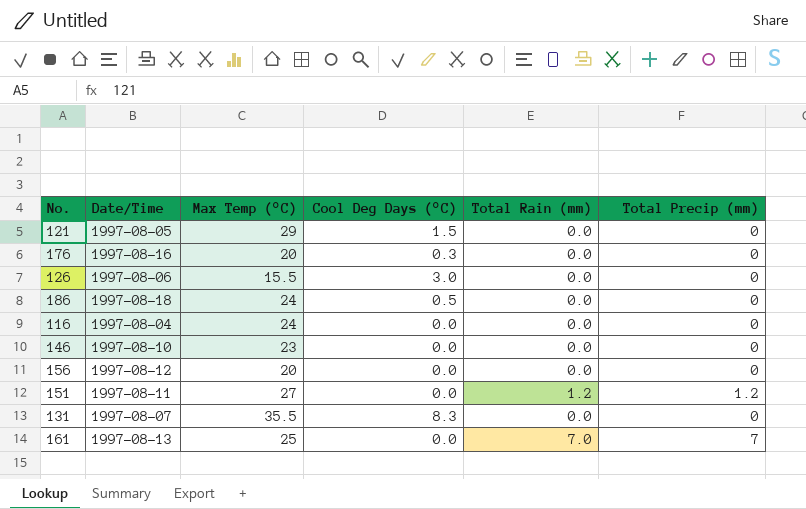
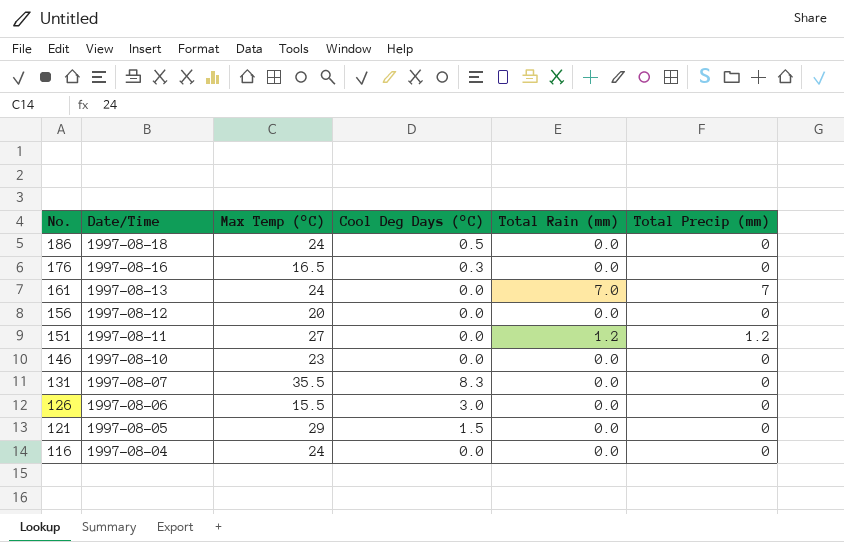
row order: none -> No. descending
176 | Max Temp (°C): 20 -> 16.5
161 | Max Temp (°C): 25 -> 24

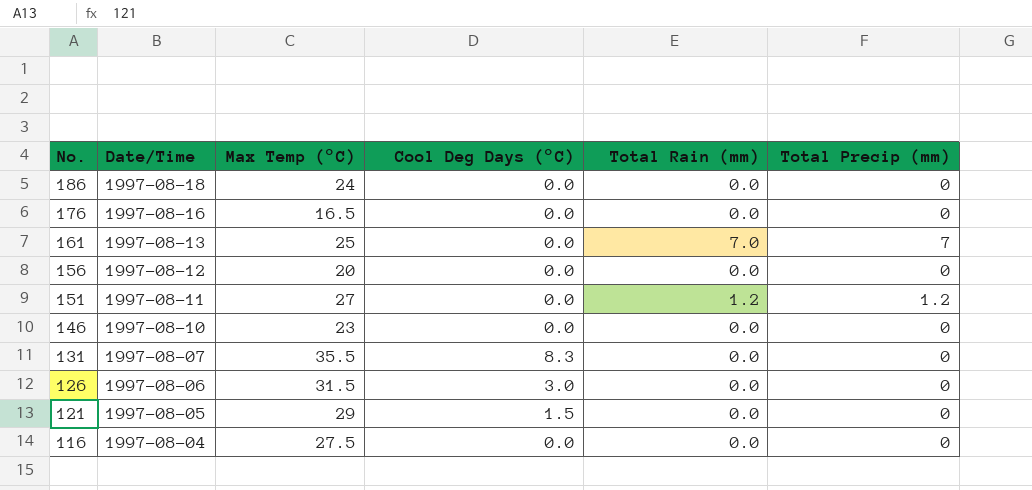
186 | Cool Deg Days (°C): 0.5 -> 0.0
176 | Cool Deg Days (°C): 0.3 -> 0.0
161 | Max Temp (°C): 24 -> 25
126 | Max Temp (°C): 15.5 -> 31.5
116 | Max Temp (°C): 24 -> 27.5

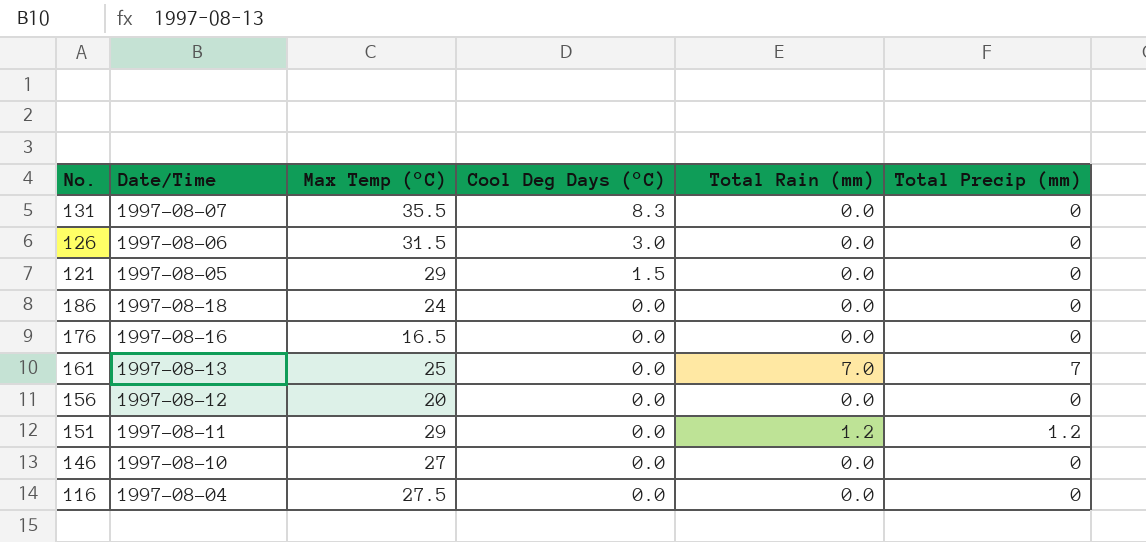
row order: No. descending -> Cool Deg Days (°C) descending
151 | Max Temp (°C): 27 -> 29
146 | Max Temp (°C): 23 -> 27

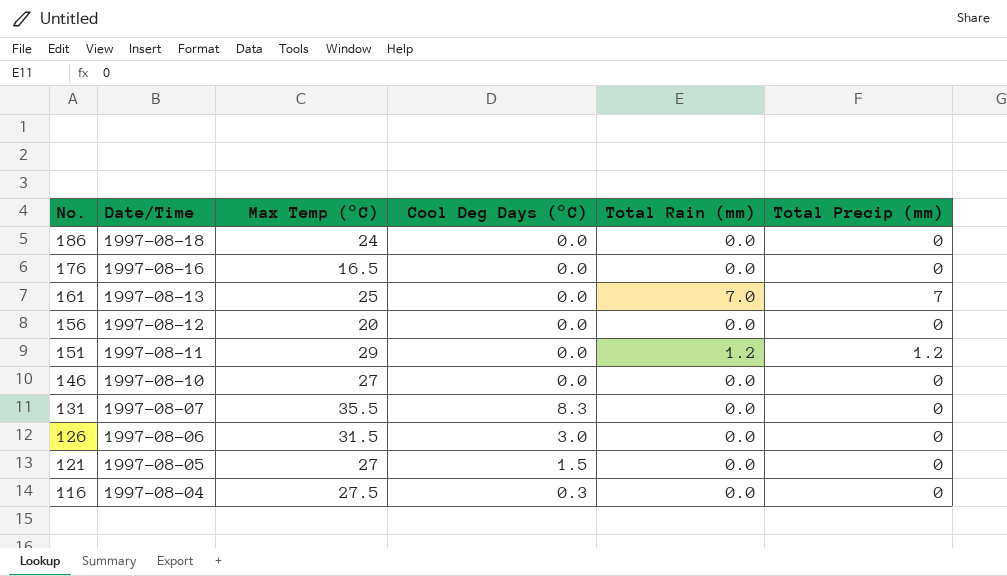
row order: Cool Deg Days (°C) descending -> No. descending
121 | Max Temp (°C): 29 -> 27
116 | Cool Deg Days (°C): 0.0 -> 0.3

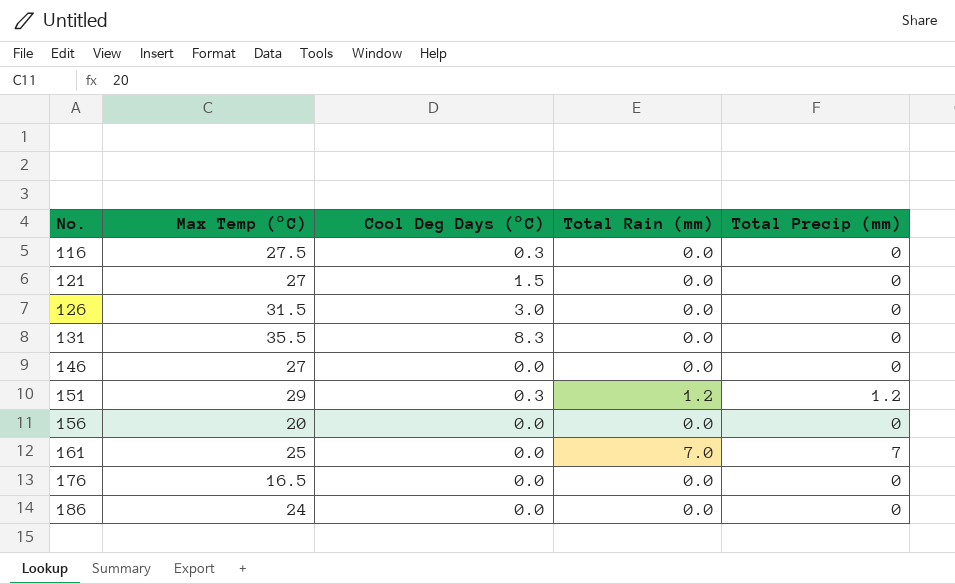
row order: No. descending -> No. ascending
column Date/Time | position: 2 -> none
151 | Cool Deg Days (°C): 0.0 -> 0.3

